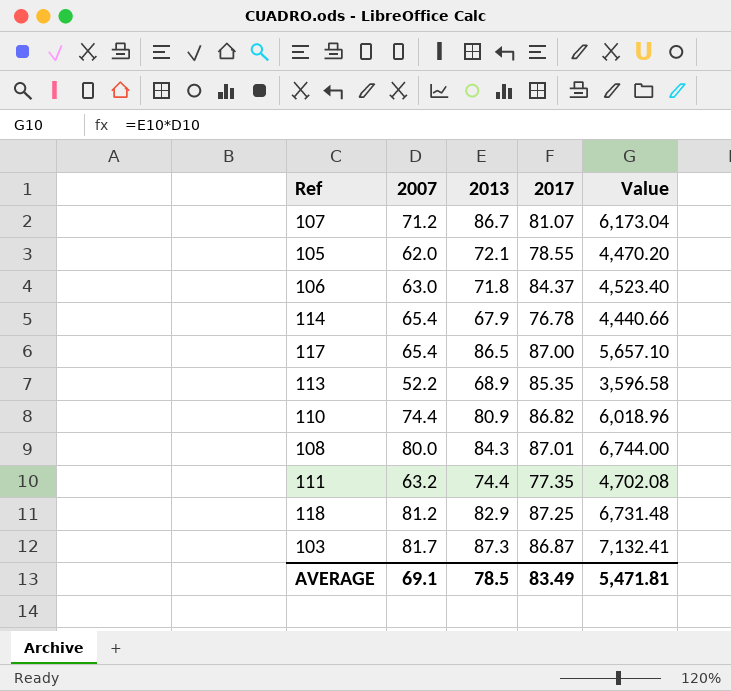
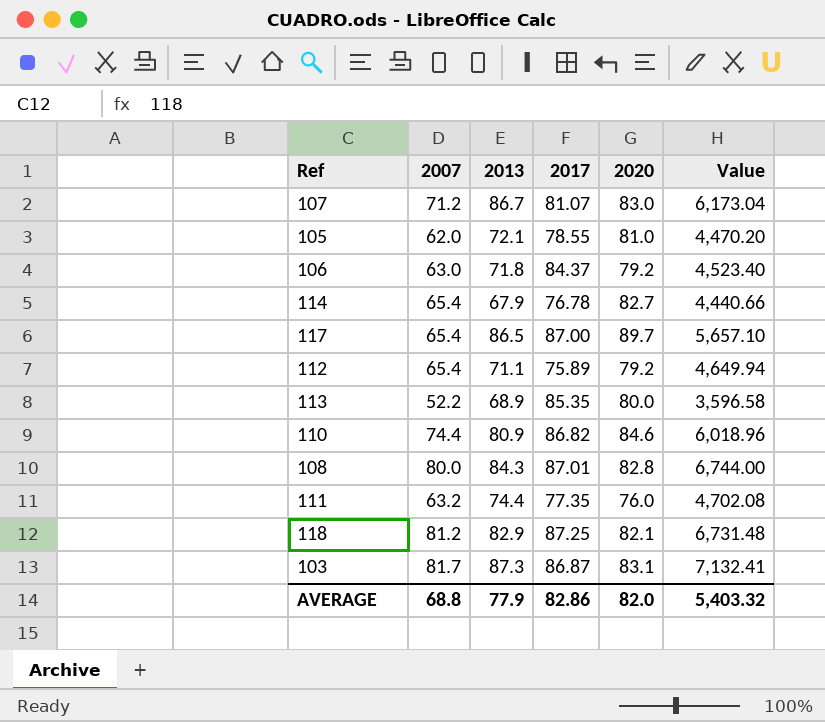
column 2020 | position: none -> 5
row 112: none -> 65.4 | 71.1 | 75.89 | 79.2 | 4,649.94
AVERAGE | 2007: 69.1 -> 68.8
AVERAGE | 2013: 78.5 -> 77.9
AVERAGE | 2017: 83.49 -> 82.86
AVERAGE | Value: 5,471.81 -> 5,403.32

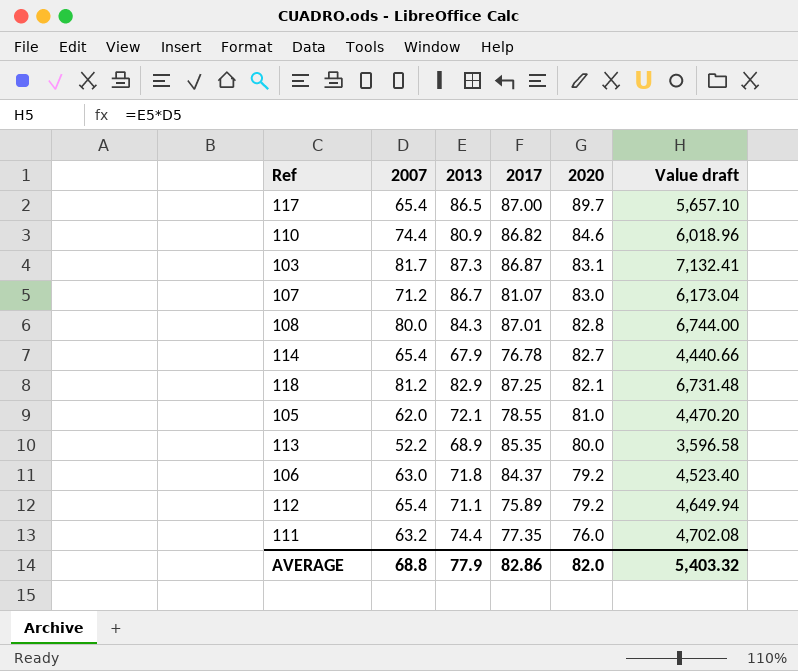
row order: none -> 2020 descending
column name: Value -> Value draft

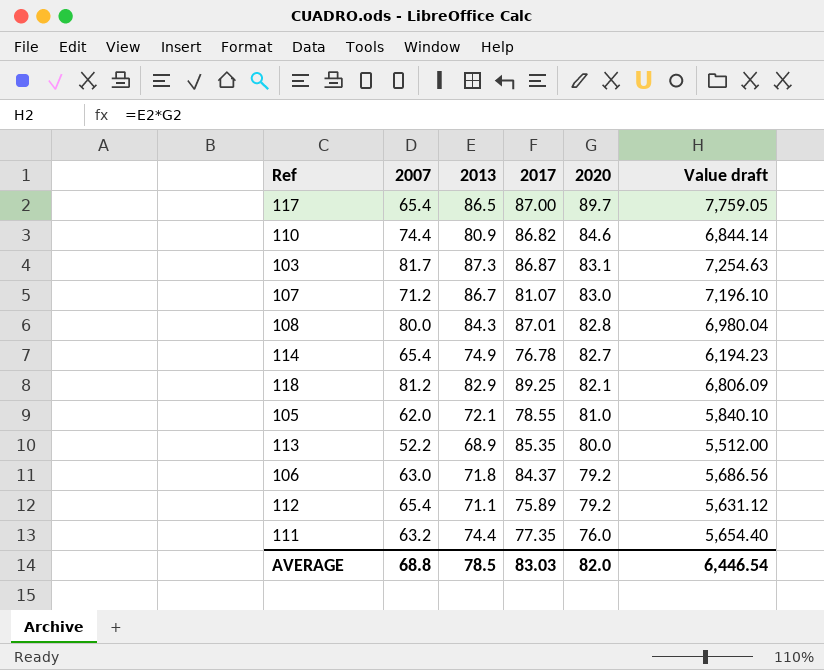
column Value draft | formula: [2007] * [2013] -> [2013] * [2020]
114 | 2013: 67.9 -> 74.9
118 | 2017: 87.25 -> 89.25
AVERAGE | 2013: 77.9 -> 78.5
AVERAGE | 2017: 82.86 -> 83.03
AVERAGE | Value draft: 5,403.32 -> 6,446.54

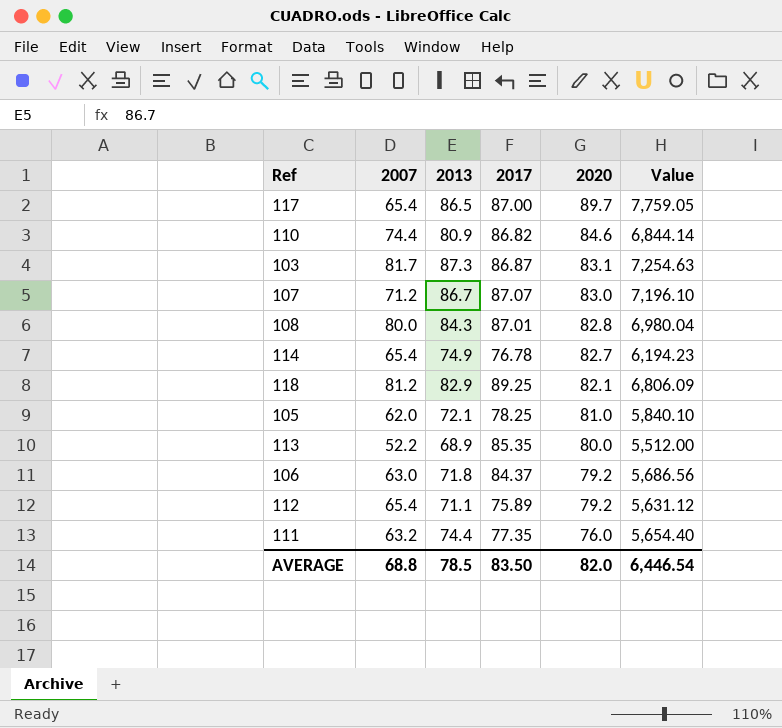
column name: Value draft -> Value
107 | 2017: 81.07 -> 87.07
105 | 2017: 78.55 -> 78.25
AVERAGE | 2017: 83.03 -> 83.50

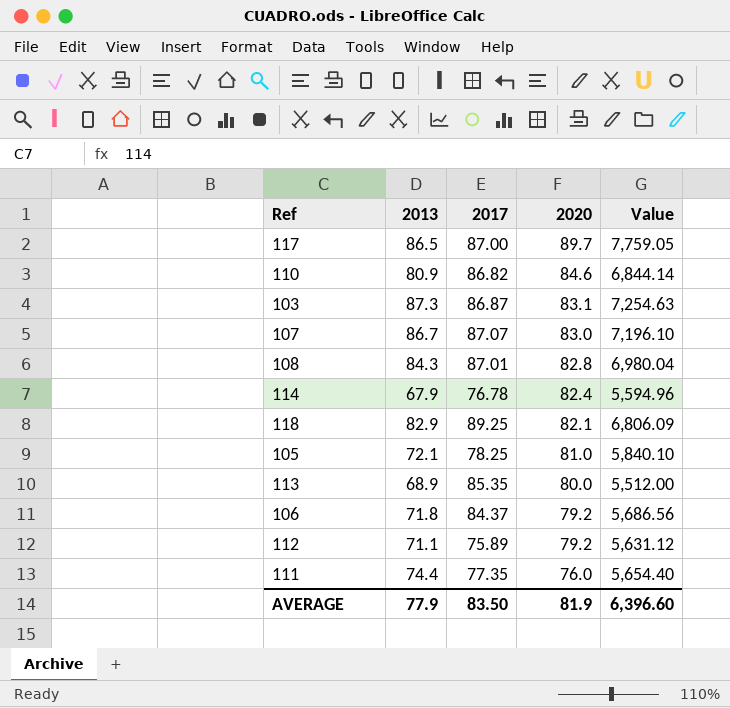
column 2007 | position: 2 -> none
114 | 2013: 74.9 -> 67.9
114 | 2020: 82.7 -> 82.4
114 | Value: 6,194.23 -> 5,594.96
AVERAGE | 2013: 78.5 -> 77.9
AVERAGE | 2020: 82.0 -> 81.9
AVERAGE | Value: 6,446.54 -> 6,396.60

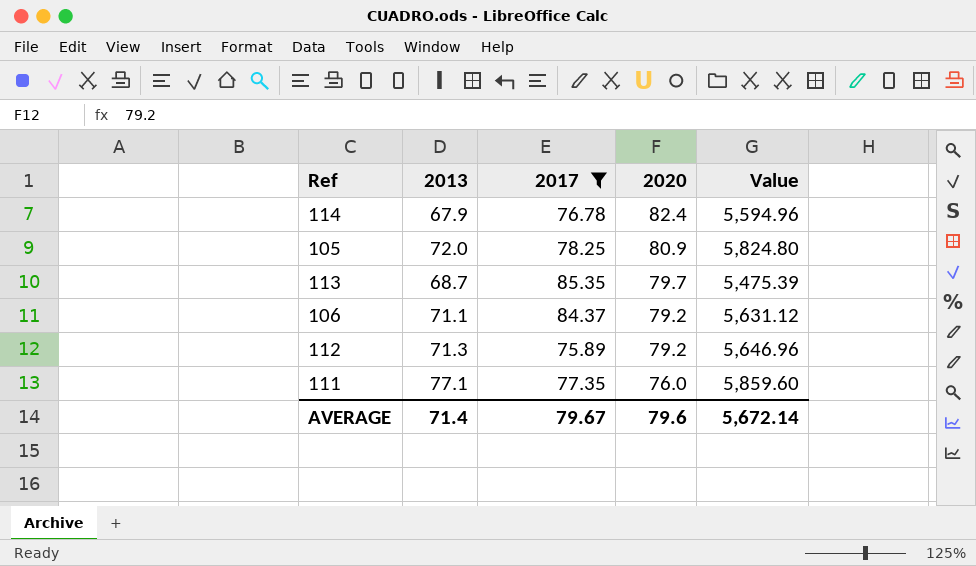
filter: none -> 2017 <= 85.35
105 | 2013: 72.1 -> 72.0
105 | 2020: 81.0 -> 80.9
105 | Value: 5,840.10 -> 5,824.80
113 | 2013: 68.9 -> 68.7
113 | 2020: 80.0 -> 79.7
113 | Value: 5,512.00 -> 5,475.39
106 | 2013: 71.8 -> 71.1
106 | Value: 5,686.56 -> 5,631.12
112 | 2013: 71.1 -> 71.3
112 | Value: 5,631.12 -> 5,646.96
111 | 2013: 74.4 -> 77.1
111 | Value: 5,654.40 -> 5,859.60
AVERAGE | 2013: 77.9 -> 71.4
AVERAGE | 2017: 83.50 -> 79.67
AVERAGE | 2020: 81.9 -> 79.6
AVERAGE | Value: 6,396.60 -> 5,672.14

